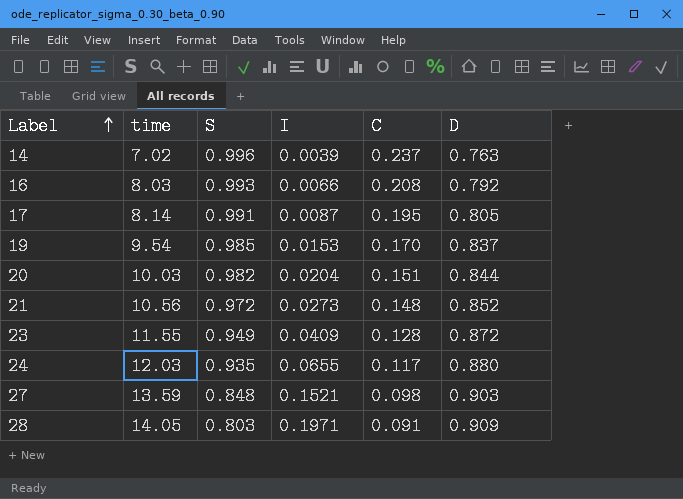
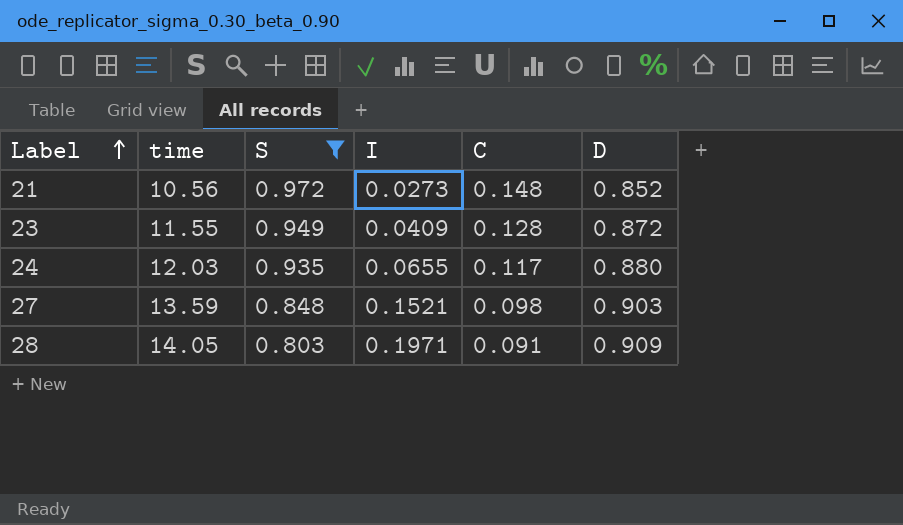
filter: none -> S <= 0.972

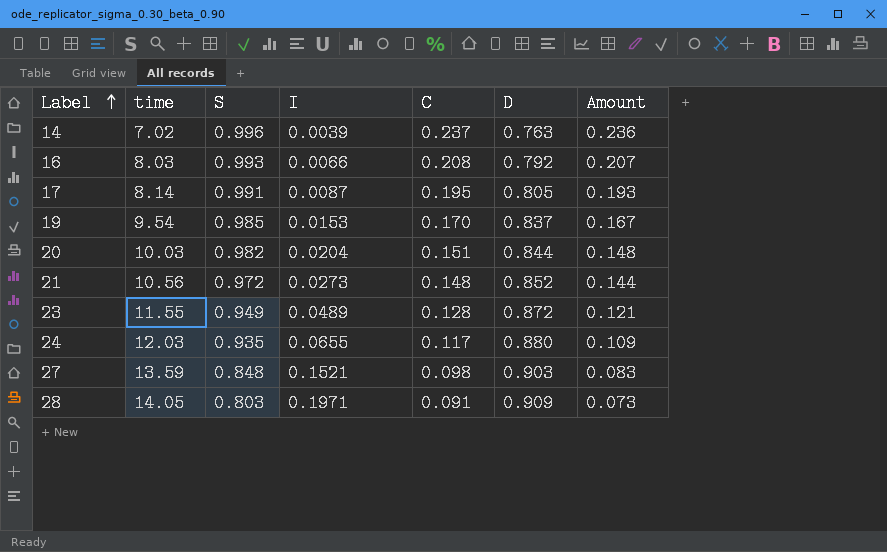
filter: S <= 0.972 -> none
column Amount | formula: none -> [S] * [C]
23 | I: 0.0409 -> 0.0489

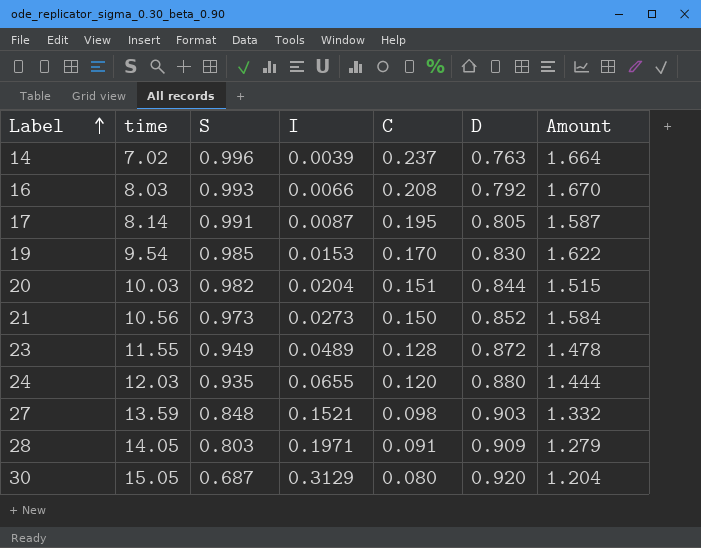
column Amount | formula: [S] * [C] -> [time] * [C]
19 | D: 0.837 -> 0.830
21 | S: 0.972 -> 0.973
21 | C: 0.148 -> 0.150
24 | C: 0.117 -> 0.120
row 30: none -> 15.05 | 0.687 | 0.3129 | 0.080 | 0.920 | 1.204

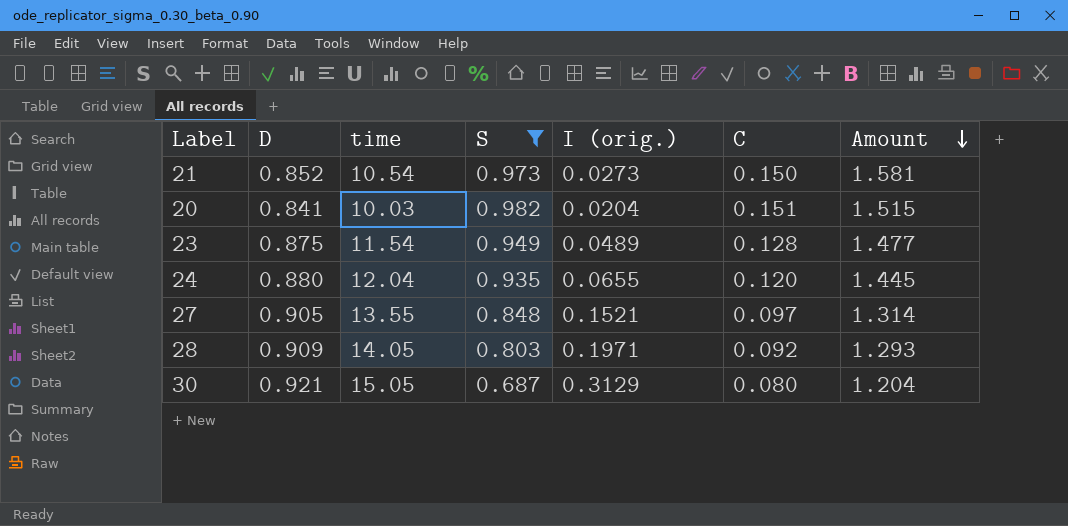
filter: none -> S <= 0.982
row order: Label ascending -> Amount descending
column D | position: 6 -> 2
column name: I -> I (orig.)
21 | time: 10.56 -> 10.54
21 | Amount: 1.584 -> 1.581
20 | D: 0.844 -> 0.841
23 | D: 0.872 -> 0.875
23 | time: 11.55 -> 11.54
23 | Amount: 1.478 -> 1.477
24 | time: 12.03 -> 12.04
24 | Amount: 1.444 -> 1.445
27 | D: 0.903 -> 0.905
27 | time: 13.59 -> 13.55
27 | C: 0.098 -> 0.097
27 | Amount: 1.332 -> 1.314
28 | C: 0.091 -> 0.092
28 | Amount: 1.279 -> 1.293
30 | D: 0.920 -> 0.921

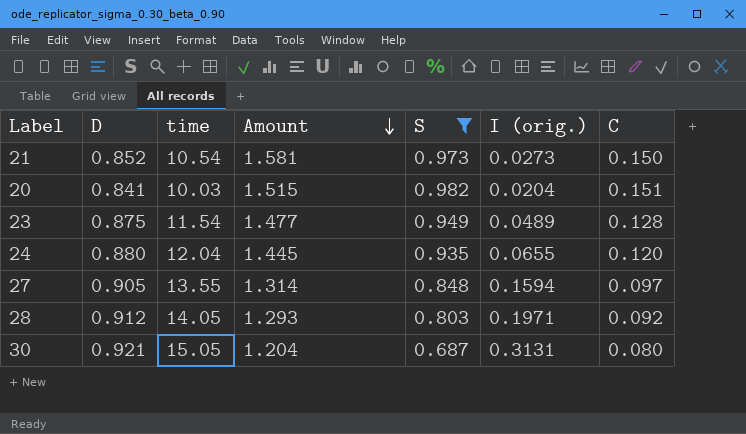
column Amount | position: 7 -> 4
27 | I (orig.): 0.1521 -> 0.1594
28 | D: 0.909 -> 0.912
30 | I (orig.): 0.3129 -> 0.3131

